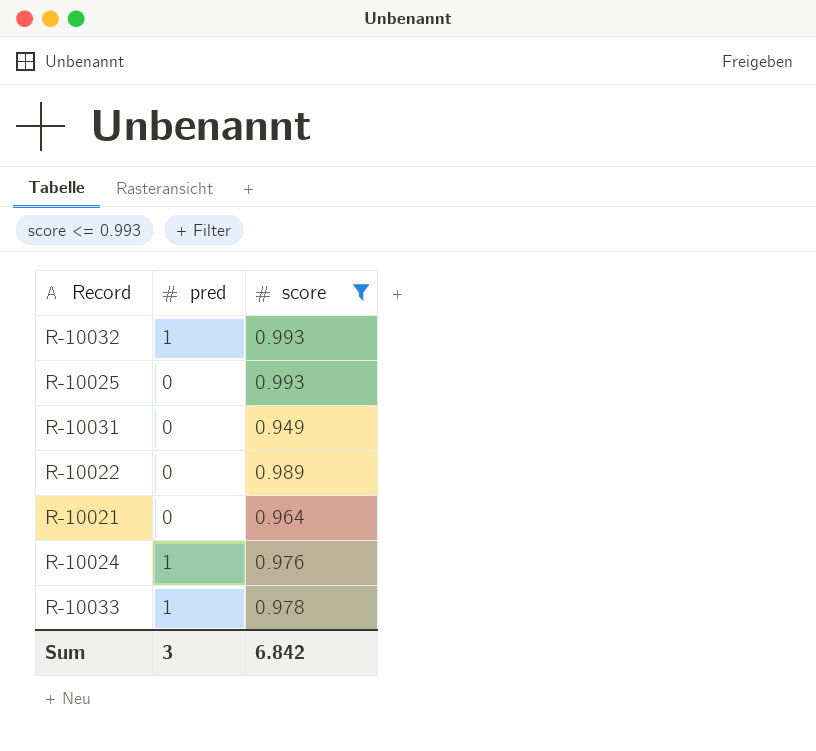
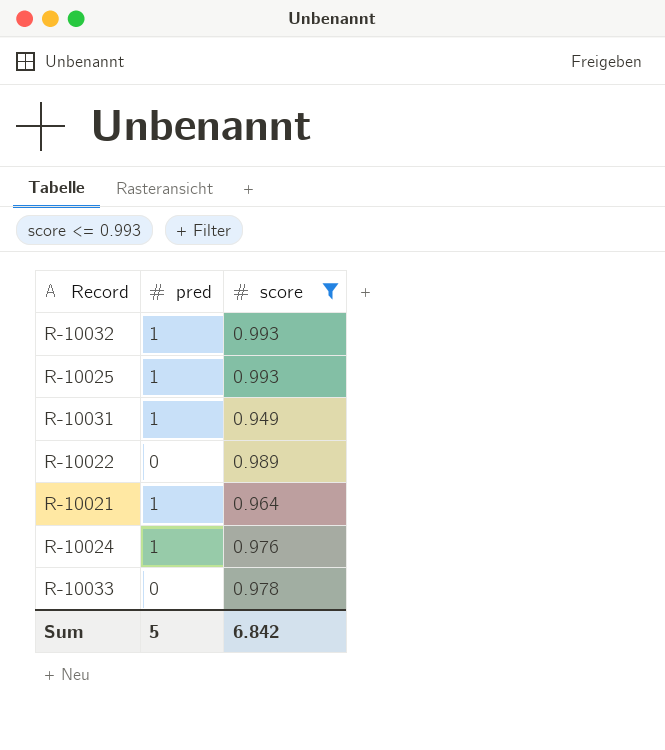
R-10025 | pred: 0 -> 1
R-10031 | pred: 0 -> 1
R-10021 | pred: 0 -> 1
R-10033 | pred: 1 -> 0
Sum | pred: 3 -> 5

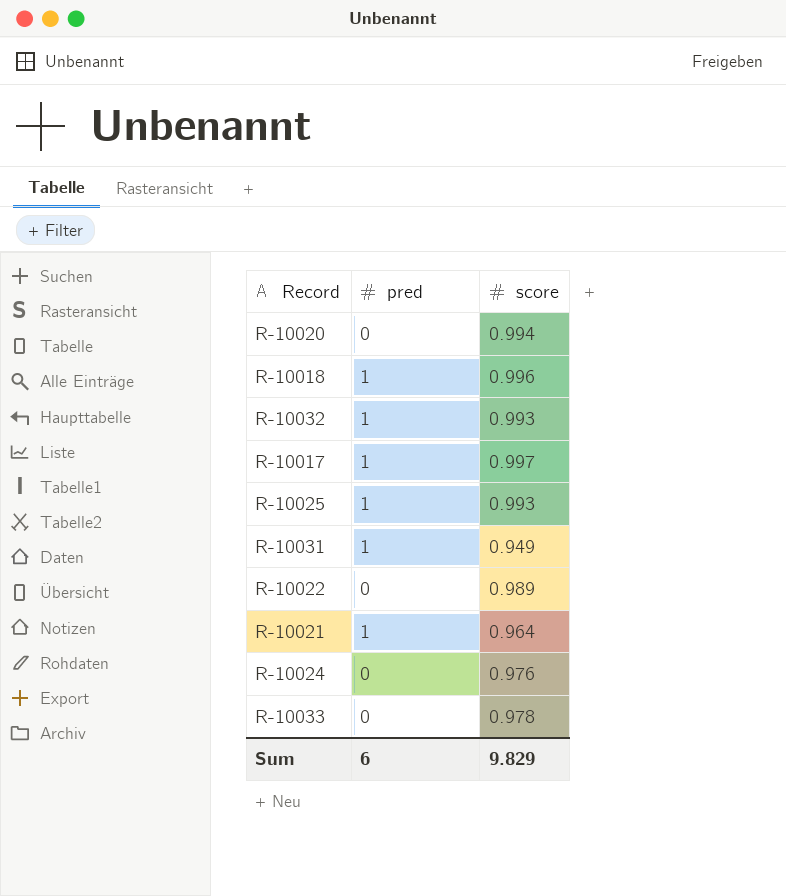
filter: score <= 0.993 -> none
R-10024 | pred: 1 -> 0
Sum | pred: 5 -> 6
Sum | score: 6.842 -> 9.829

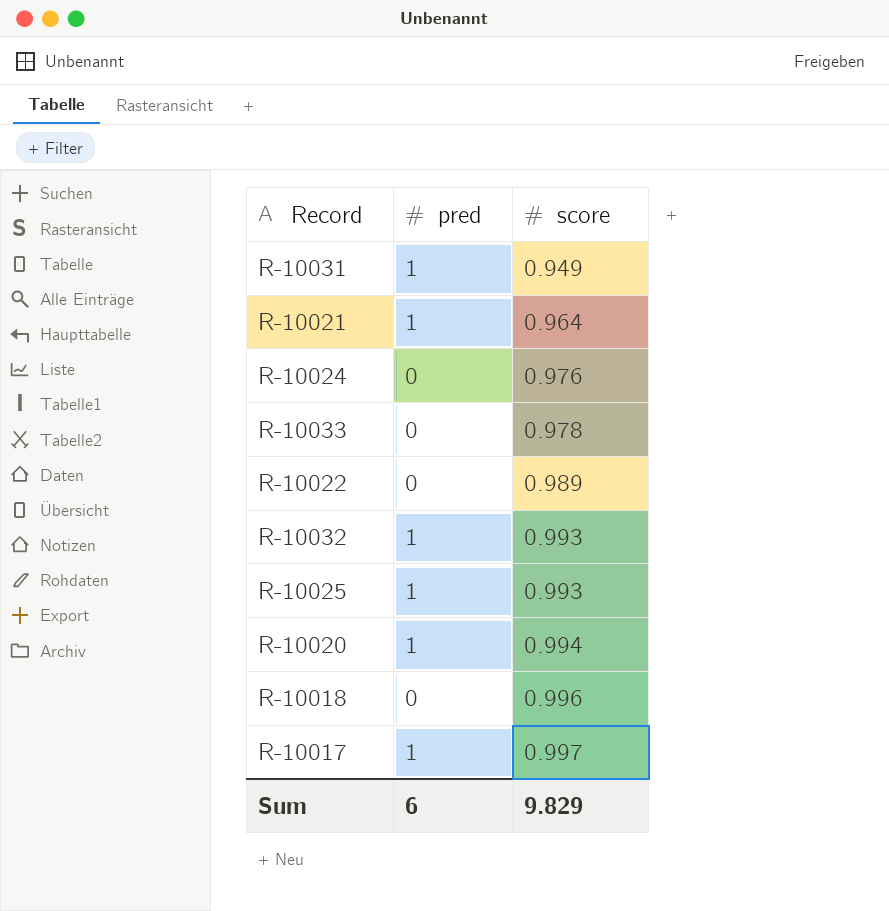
row order: none -> score ascending
R-10020 | pred: 0 -> 1
R-10018 | pred: 1 -> 0

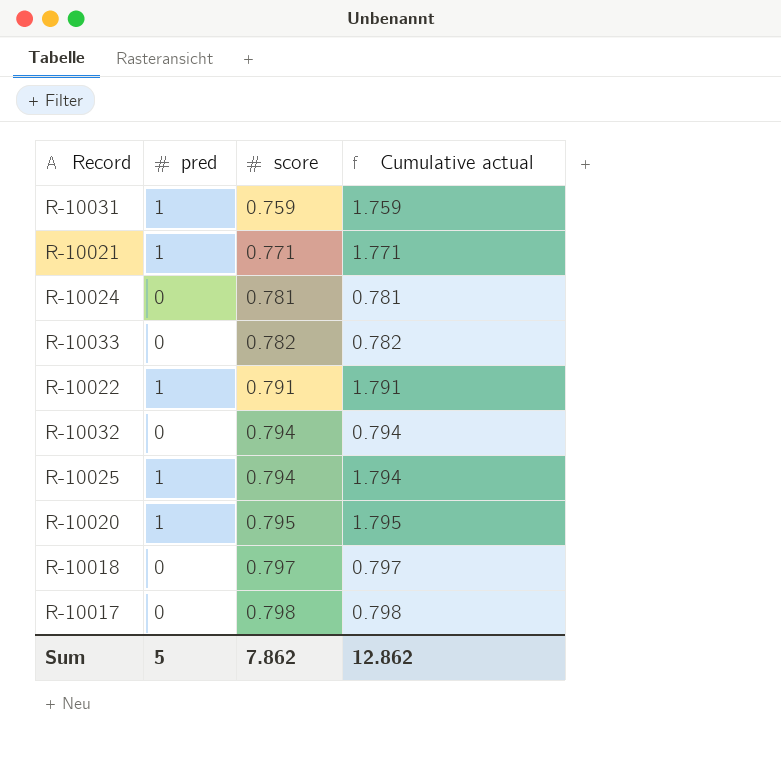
column Cumulative actual | formula: none -> [pred] + [score]
R-10031 | score: 0.949 -> 0.759
R-10021 | score: 0.964 -> 0.771
R-10024 | score: 0.976 -> 0.781
R-10033 | score: 0.978 -> 0.782
R-10022 | pred: 0 -> 1
R-10022 | score: 0.989 -> 0.791
R-10032 | pred: 1 -> 0
R-10032 | score: 0.993 -> 0.794
R-10025 | score: 0.993 -> 0.794
R-10020 | score: 0.994 -> 0.795
R-10018 | score: 0.996 -> 0.797
R-10017 | pred: 1 -> 0
R-10017 | score: 0.997 -> 0.798
Sum | pred: 6 -> 5
Sum | score: 9.829 -> 7.862

